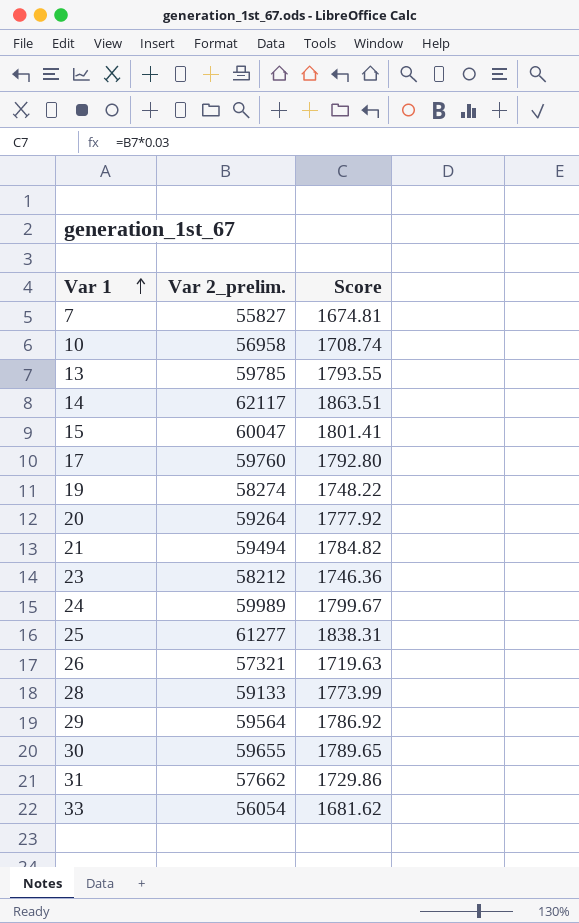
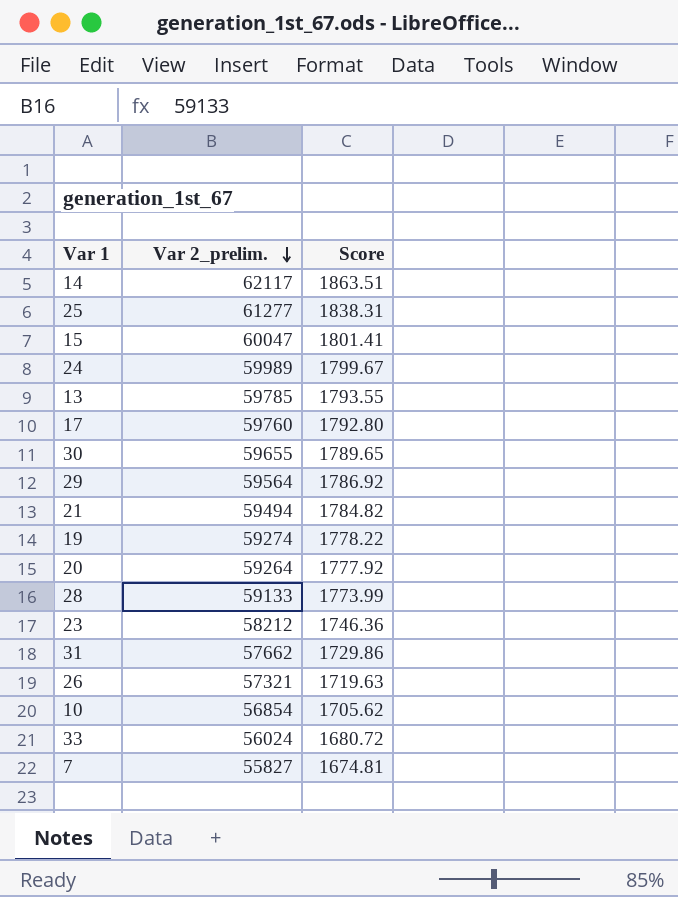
row order: Var 1 ascending -> Var 2_prelim. descending
19 | Var 2_prelim.: 58274 -> 59274
19 | Score: 1748.22 -> 1778.22
10 | Var 2_prelim.: 56958 -> 56854
10 | Score: 1708.74 -> 1705.62
33 | Var 2_prelim.: 56054 -> 56024
33 | Score: 1681.62 -> 1680.72

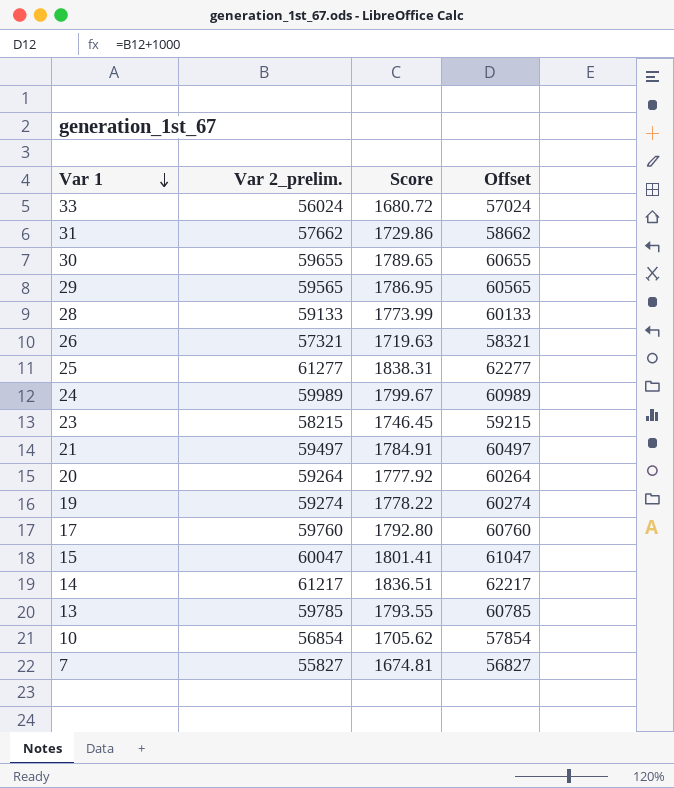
row order: Var 2_prelim. descending -> Var 1 descending
column Offset | formula: none -> [Var 2_prelim.] + 1000
29 | Var 2_prelim.: 59564 -> 59565
29 | Score: 1786.92 -> 1786.95
23 | Var 2_prelim.: 58212 -> 58215
23 | Score: 1746.36 -> 1746.45
21 | Var 2_prelim.: 59494 -> 59497
21 | Score: 1784.82 -> 1784.91
14 | Var 2_prelim.: 62117 -> 61217
14 | Score: 1863.51 -> 1836.51

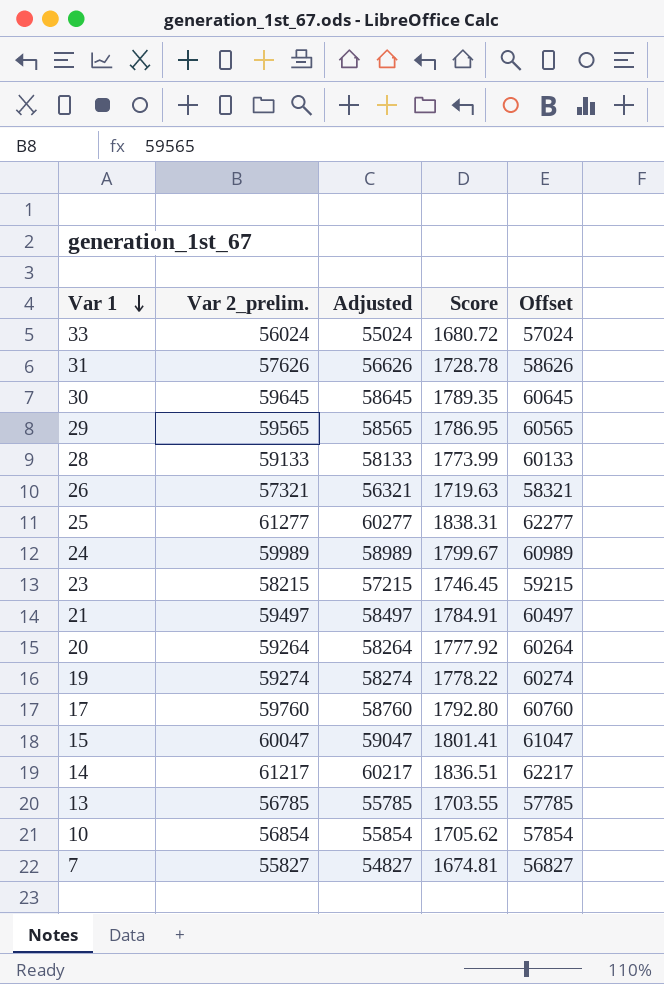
column Adjusted | formula: none -> [Var 2_prelim.] - 1000
31 | Var 2_prelim.: 57662 -> 57626
31 | Score: 1729.86 -> 1728.78
31 | Offset: 58662 -> 58626
30 | Var 2_prelim.: 59655 -> 59645
30 | Score: 1789.65 -> 1789.35
30 | Offset: 60655 -> 60645
13 | Var 2_prelim.: 59785 -> 56785
13 | Score: 1793.55 -> 1703.55
13 | Offset: 60785 -> 57785

